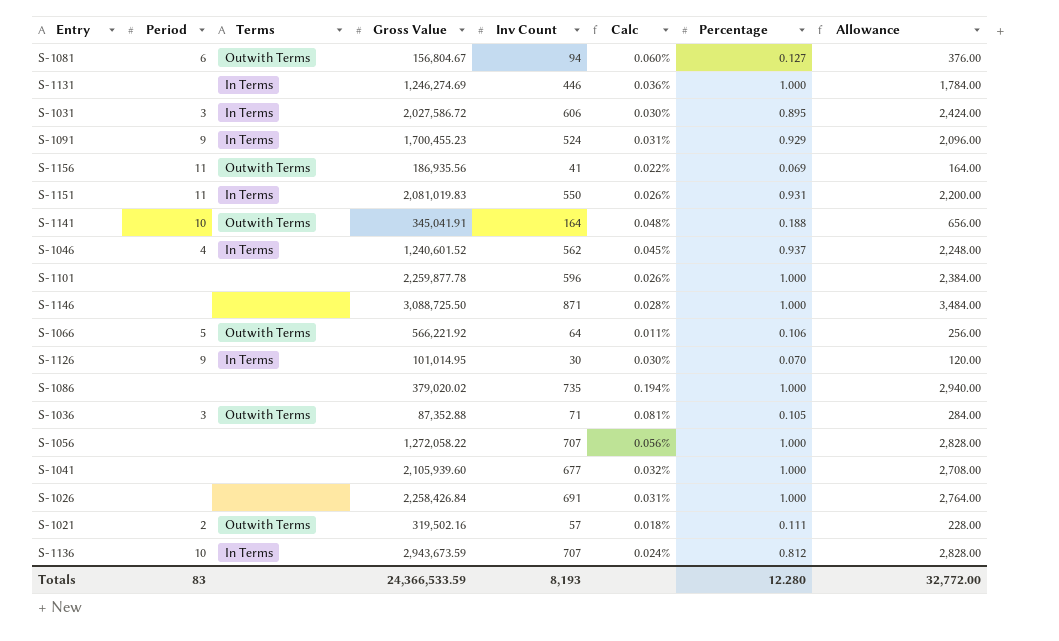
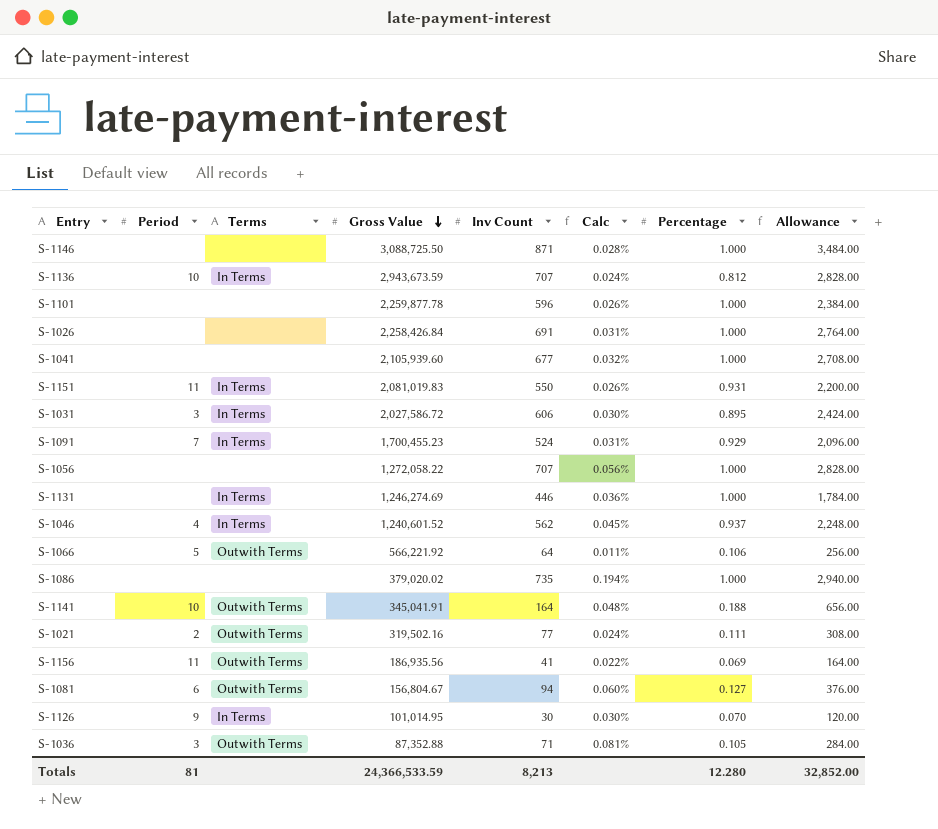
row order: none -> Gross Value descending
S-1091 | Period: 9 -> 7
S-1021 | Inv Count: 57 -> 77
S-1021 | Calc: 0.018% -> 0.024%
S-1021 | Allowance: 228.00 -> 308.00
Totals | Period: 83 -> 81
Totals | Inv Count: 8,193 -> 8,213
Totals | Allowance: 32,772.00 -> 32,852.00

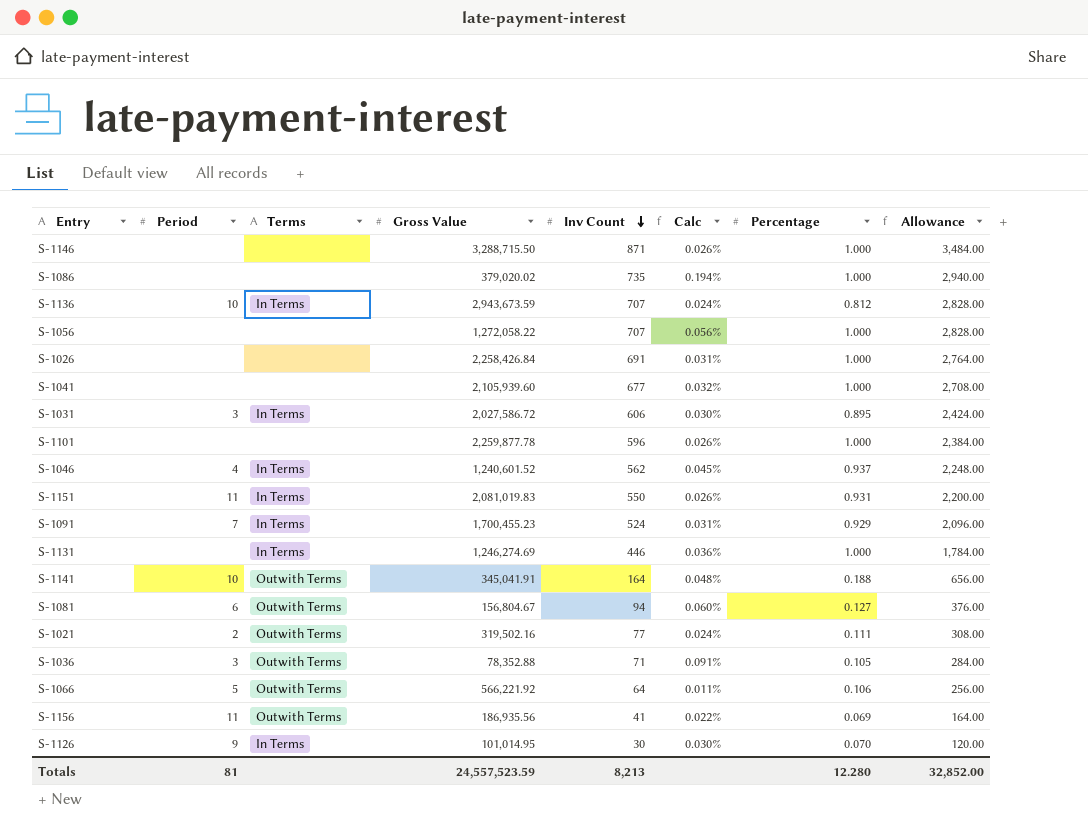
row order: Gross Value descending -> Inv Count descending
S-1146 | Gross Value: 3,088,725.50 -> 3,288,715.50
S-1146 | Calc: 0.028% -> 0.026%
S-1036 | Gross Value: 87,352.88 -> 78,352.88
S-1036 | Calc: 0.081% -> 0.091%
Totals | Gross Value: 24,366,533.59 -> 24,557,523.59

